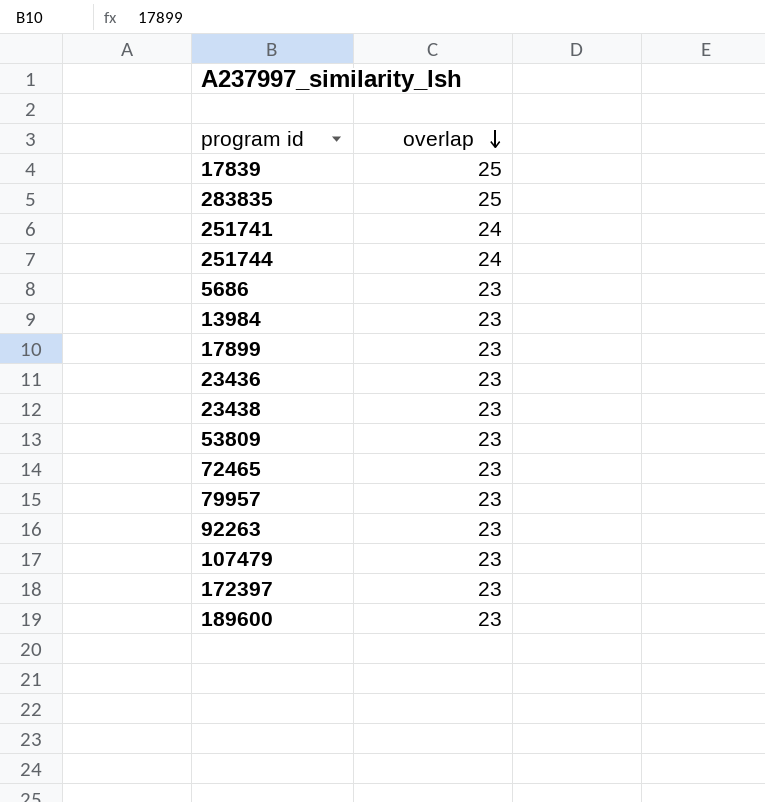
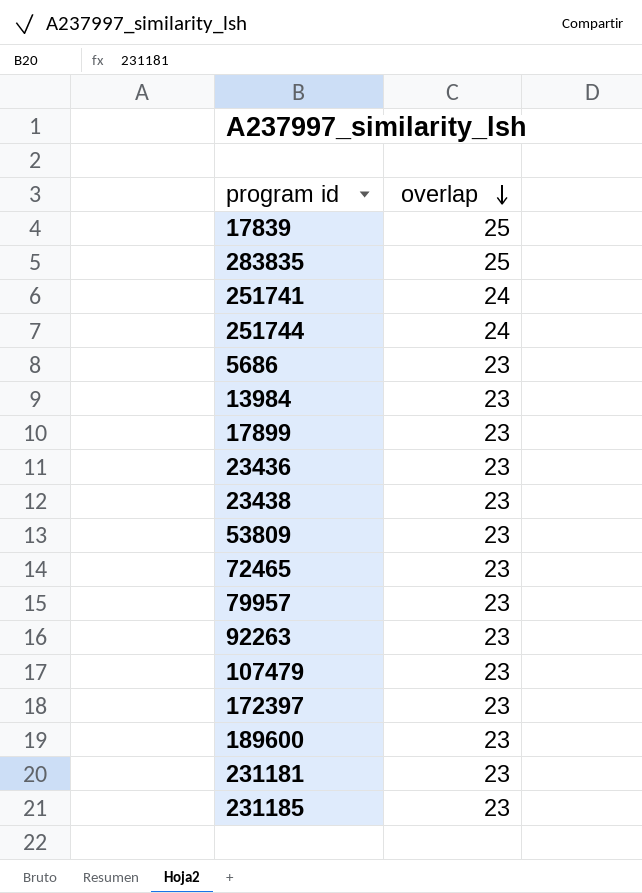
row 231181: none -> 23
row 231185: none -> 23

